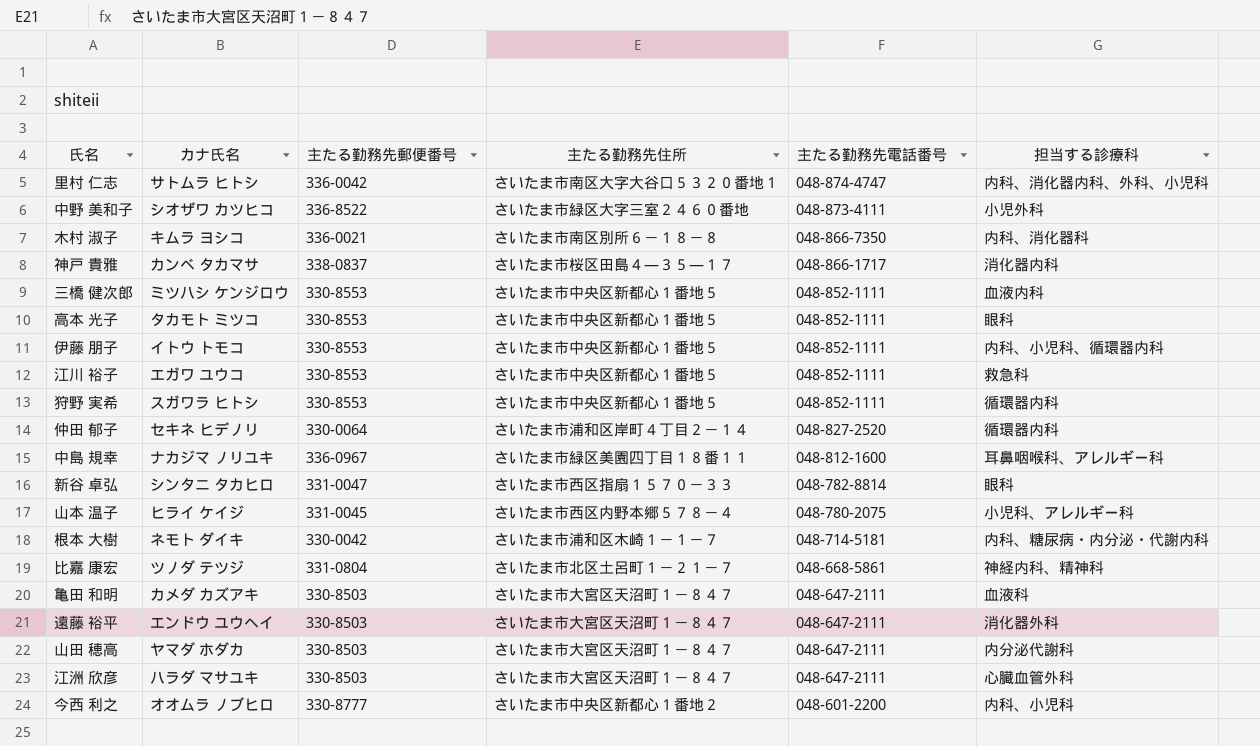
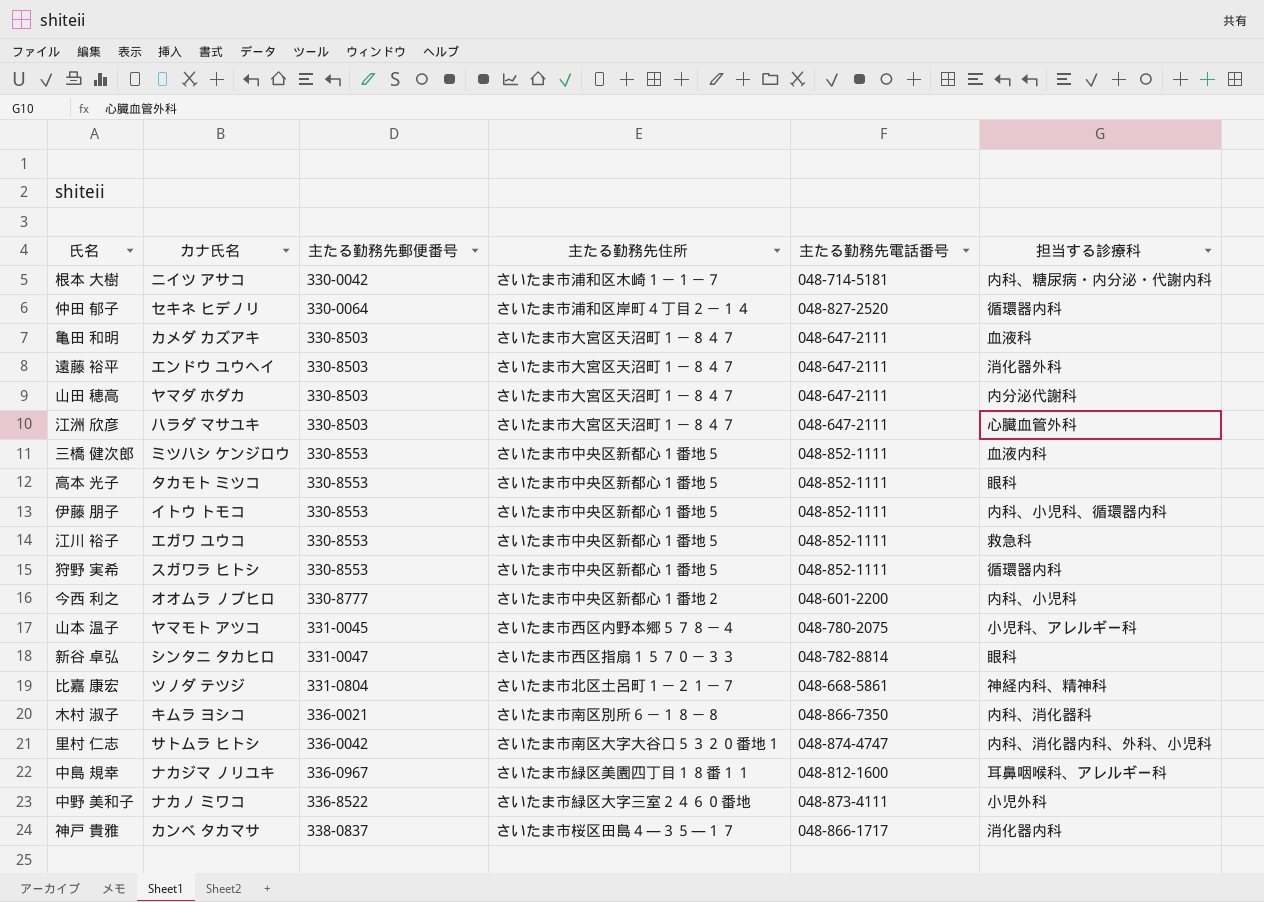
row order: 主たる勤務先電話番号 descending -> 主たる勤務先郵便番号 ascending
根本 大樹 | カナ氏名: ネモト ダイキ -> ニイツ アサコ
山本 温子 | カナ氏名: ヒライ ケイジ -> ヤマモト アツコ
中野 美和子 | カナ氏名: シオザワ カツヒコ -> ナカノ ミワコ

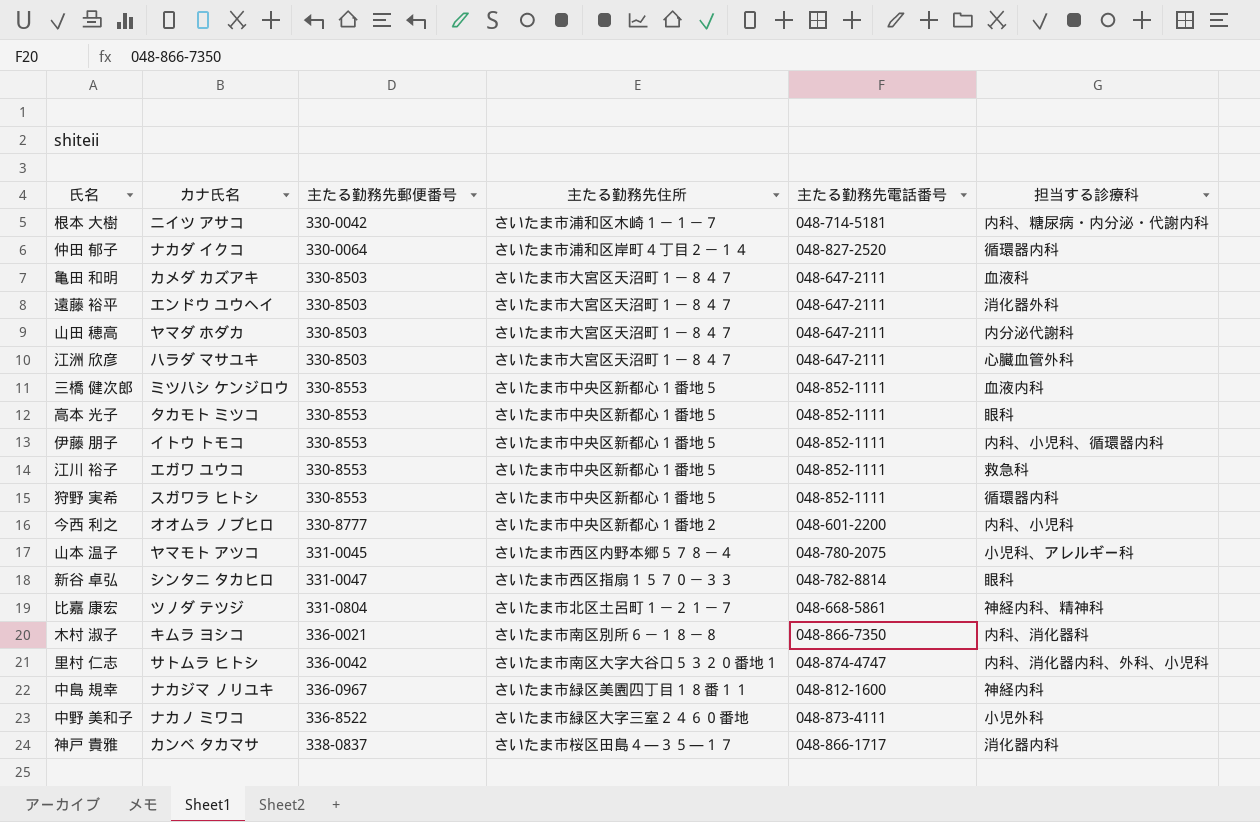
仲田 郁子 | カナ氏名: セキネ ヒデノリ -> ナカダ イクコ
中島 規幸 | 担当する診療科: 耳鼻咽喉科、アレルギー科 -> 神経内科

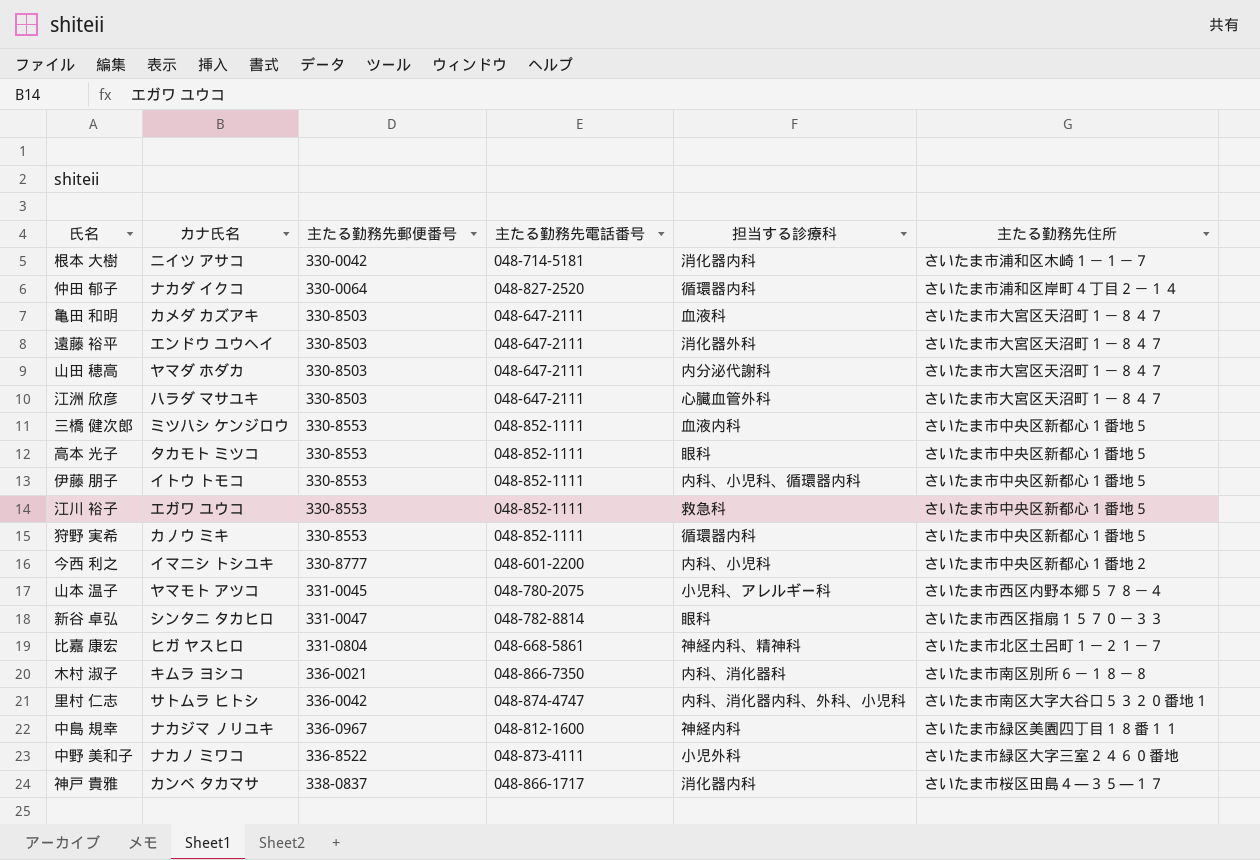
column 主たる勤務先住所 | position: 4 -> 6
根本 大樹 | 担当する診療科: 内科、糖尿病・内分泌・代謝内科 -> 消化器内科
狩野 実希 | カナ氏名: スガワラ ヒトシ -> カノウ ミキ
今西 利之 | カナ氏名: オオムラ ノブヒロ -> イマニシ トシユキ
比嘉 康宏 | カナ氏名: ツノダ テツジ -> ヒガ ヤスヒロ

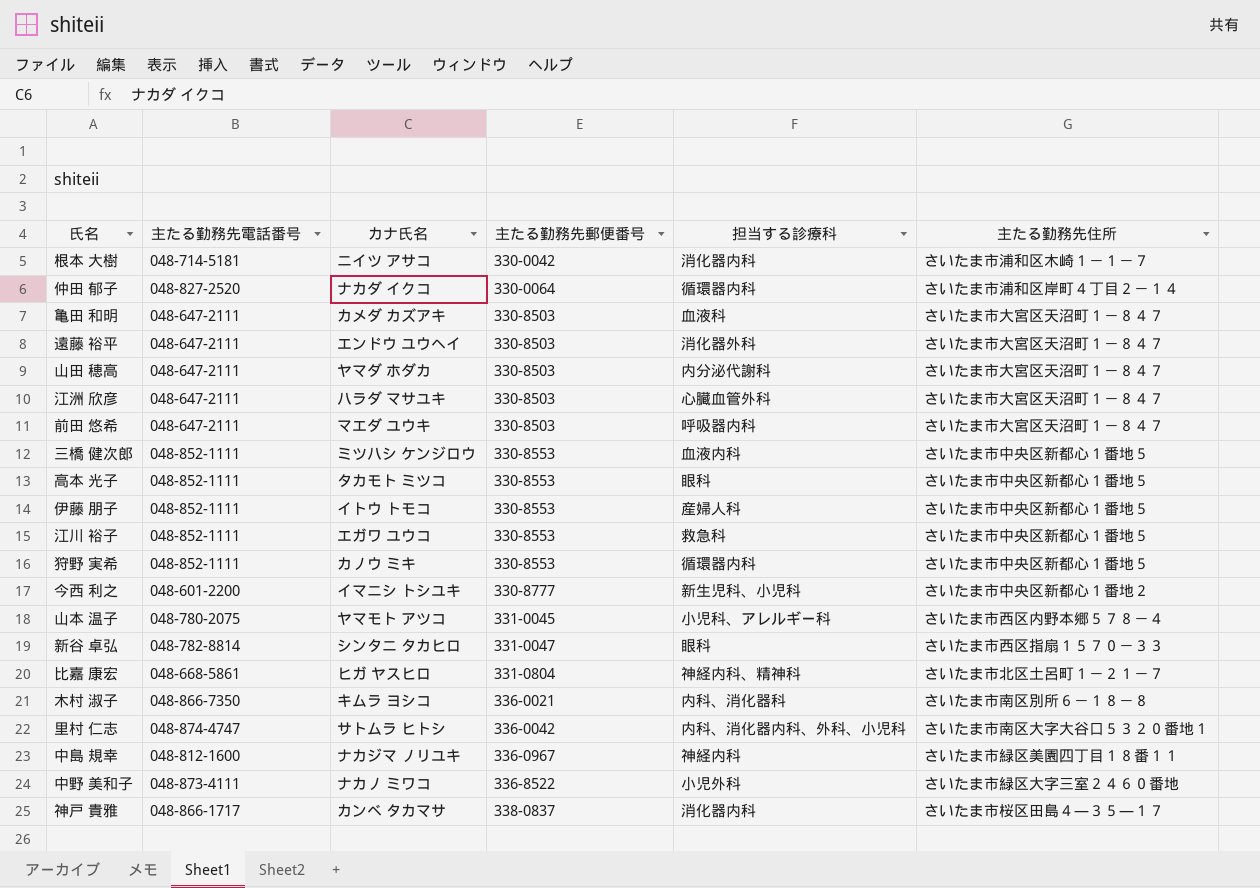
column 主たる勤務先電話番号 | position: 4 -> 2
row 前田 悠希: none -> 048-647-2111 | マエダ ユウキ | 330-8503 | 呼吸器内科 | さいたま市大宮区天沼町１－８４７
伊藤 朋子 | 担当する診療科: 内科、小児科、循環器内科 -> 産婦人科
今西 利之 | 担当する診療科: 内科、小児科 -> 新生児科、小児科

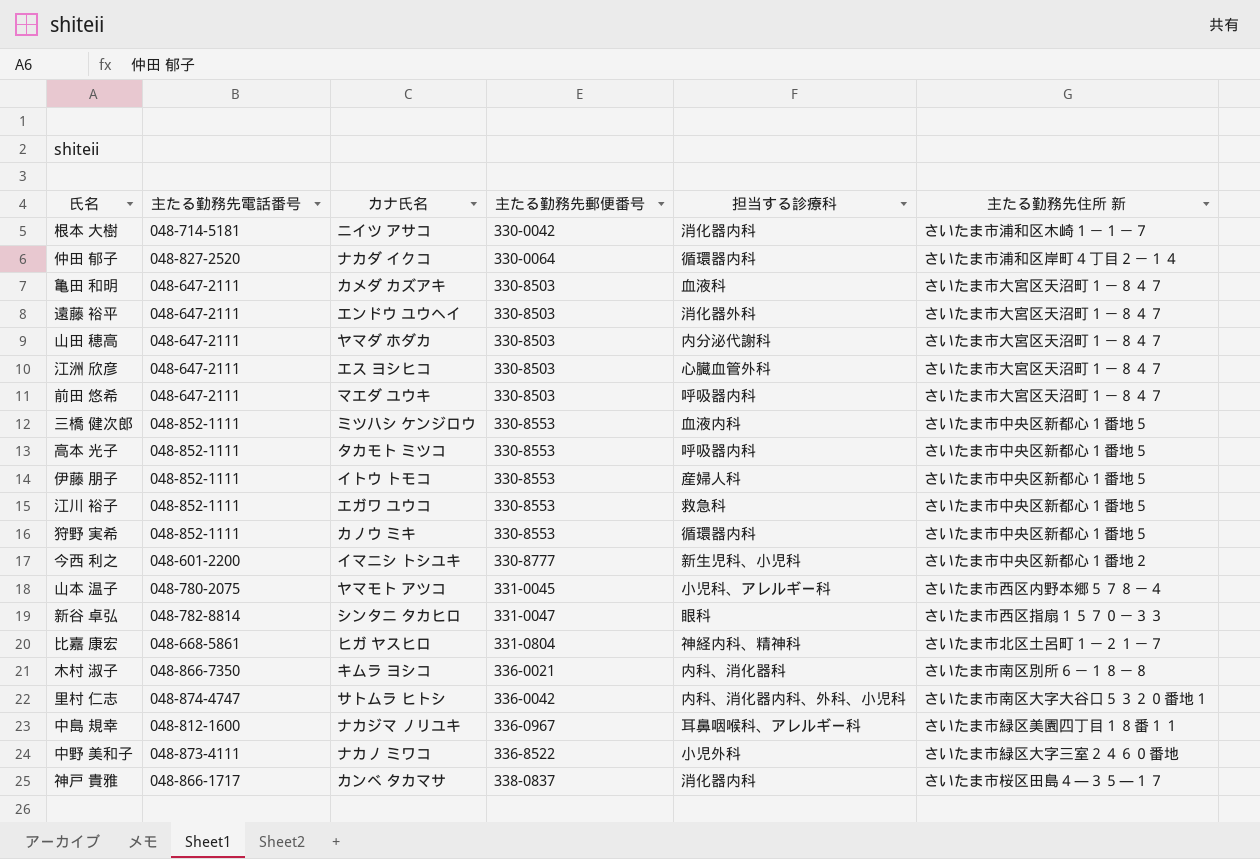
column name: 主たる勤務先住所 -> 主たる勤務先住所 新
江洲 欣彦 | カナ氏名: ハラダ マサユキ -> エス ヨシヒコ
高本 光子 | 担当する診療科: 眼科 -> 呼吸器内科
中島 規幸 | 担当する診療科: 神経内科 -> 耳鼻咽喉科、アレルギー科

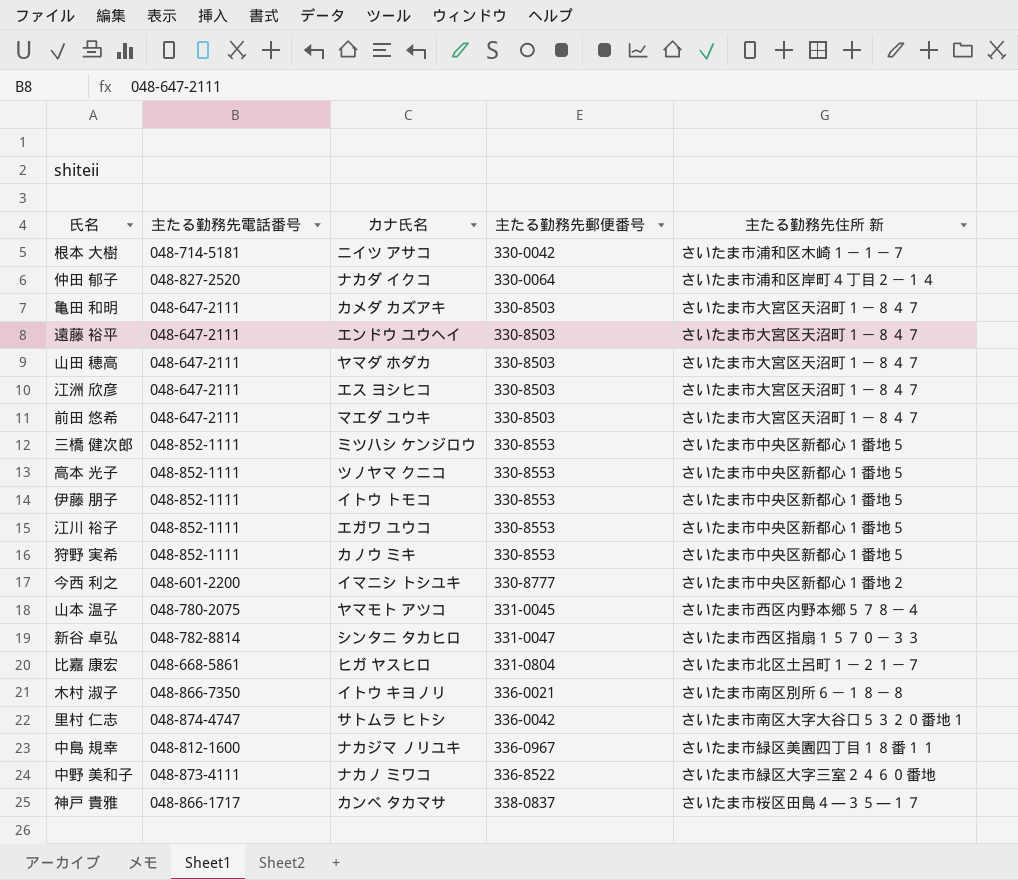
column 担当する診療科 | position: 5 -> none
高本 光子 | カナ氏名: タカモト ミツコ -> ツノヤマ クニコ
木村 淑子 | カナ氏名: キムラ ヨシコ -> イトウ キヨノリ

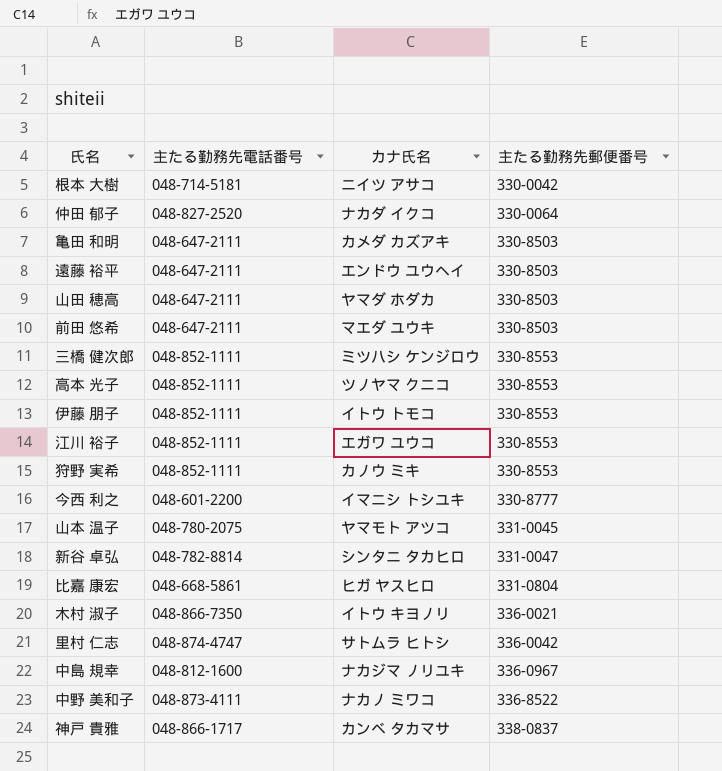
column 主たる勤務先住所 新 | position: 5 -> none
row 江洲 欣彦: 048-647-2111 | エス ヨシヒコ | 330-8503 | さいたま市大宮区天沼町１－８４７ -> none

